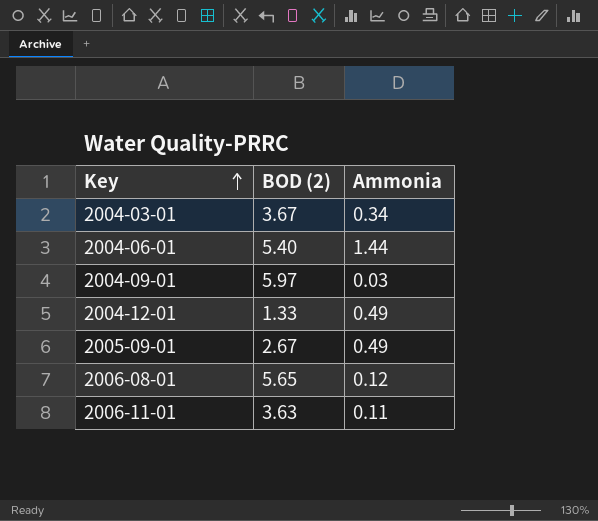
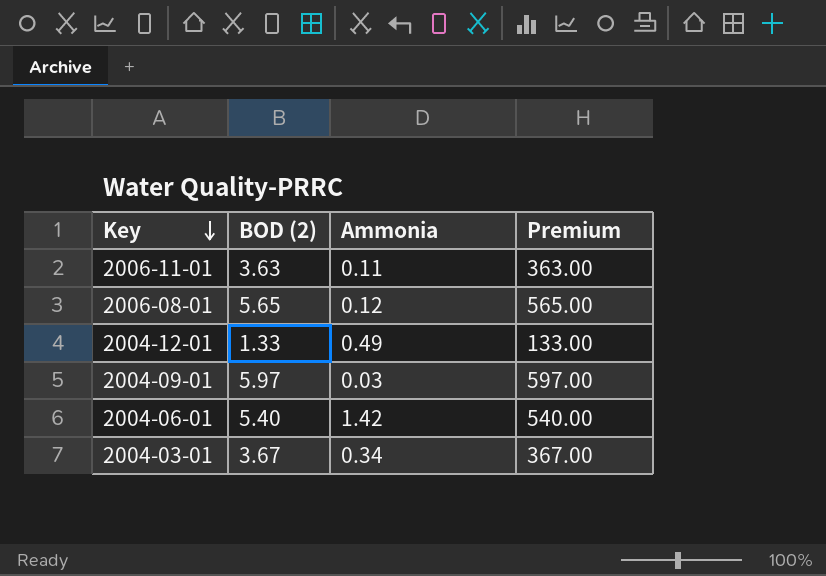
row order: Key ascending -> Key descending
column Premium | formula: none -> [BOD (2)] * 100
row 2005-09-01: 2.67 | 0.49 -> none
2004-06-01 | Ammonia: 1.44 -> 1.42

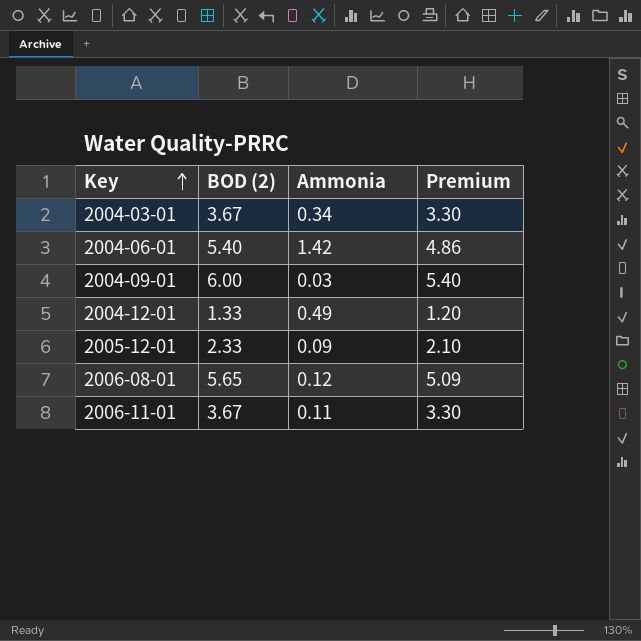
row order: Key descending -> Key ascending
column Premium | formula: [BOD (2)] * 100 -> [BOD (2)] * 0.9
2004-09-01 | BOD (2): 5.97 -> 6.00
row 2005-12-01: none -> 2.33 | 0.09 | 2.10
2006-11-01 | BOD (2): 3.63 -> 3.67

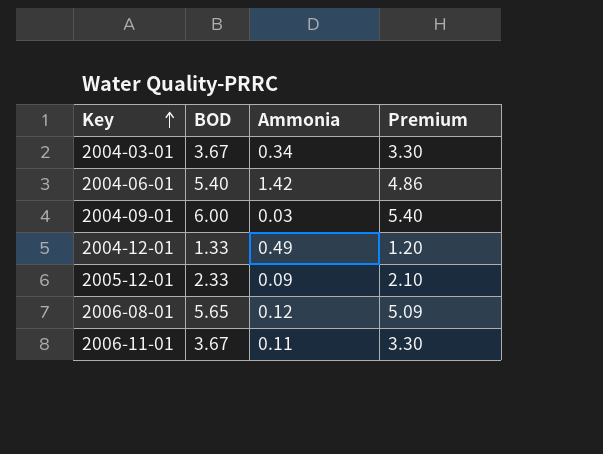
column name: BOD (2) -> BOD

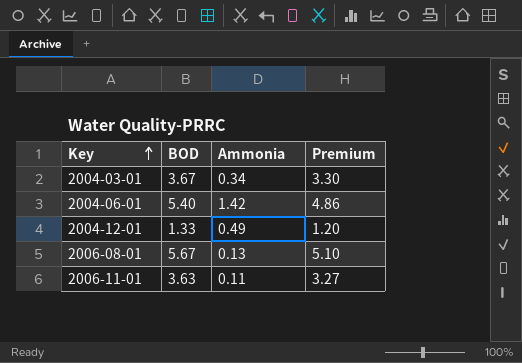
row 2004-09-01: 6.00 | 0.03 | 5.40 -> none
row 2005-12-01: 2.33 | 0.09 | 2.10 -> none
2006-08-01 | BOD: 5.65 -> 5.67
2006-08-01 | Ammonia: 0.12 -> 0.13
2006-08-01 | Premium: 5.09 -> 5.10
2006-11-01 | BOD: 3.67 -> 3.63
2006-11-01 | Premium: 3.30 -> 3.27

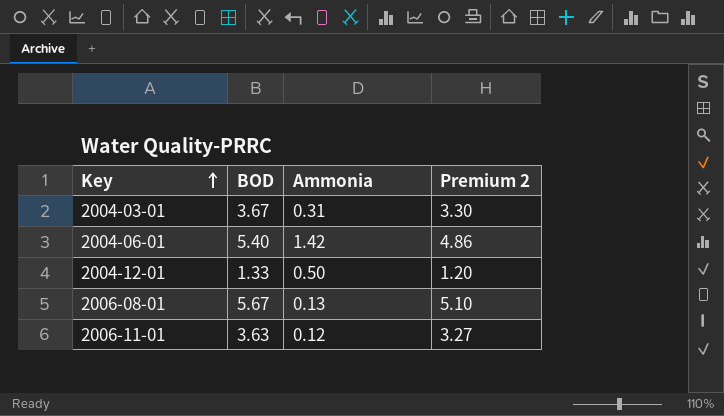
column name: Premium -> Premium 2
2004-03-01 | Ammonia: 0.34 -> 0.31
2004-12-01 | Ammonia: 0.49 -> 0.50
2006-11-01 | Ammonia: 0.11 -> 0.12

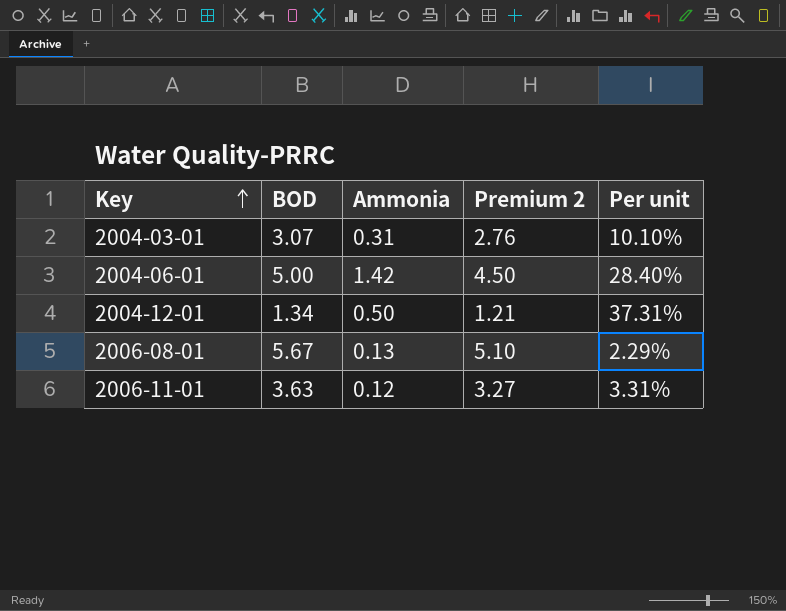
column Per unit | formula: none -> [Ammonia] / [BOD]
2004-03-01 | BOD: 3.67 -> 3.07
2004-03-01 | Premium 2: 3.30 -> 2.76
2004-06-01 | BOD: 5.40 -> 5.00
2004-06-01 | Premium 2: 4.86 -> 4.50
2004-12-01 | BOD: 1.33 -> 1.34
2004-12-01 | Premium 2: 1.20 -> 1.21

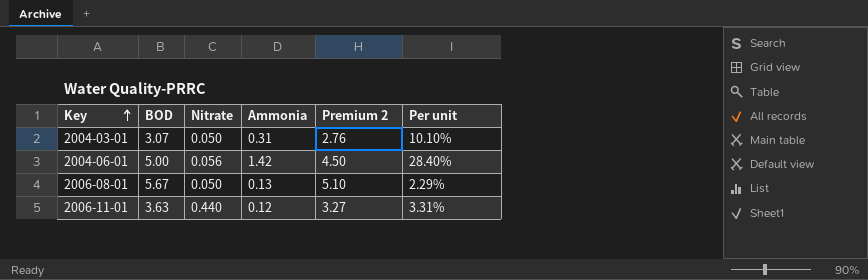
column Nitrate | position: none -> 3
row 2004-12-01: 1.34 | 0.50 | 1.21 | 37.31% -> none

